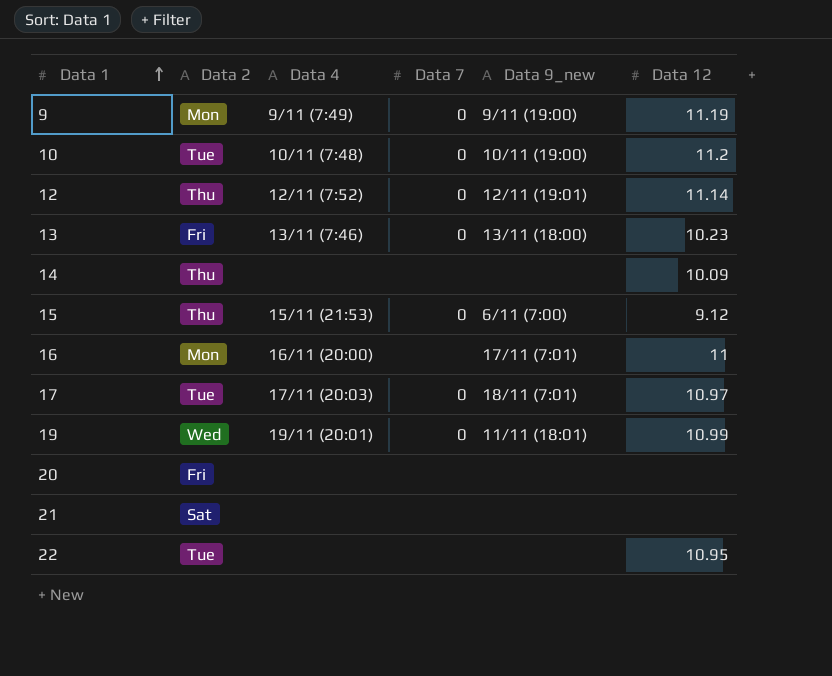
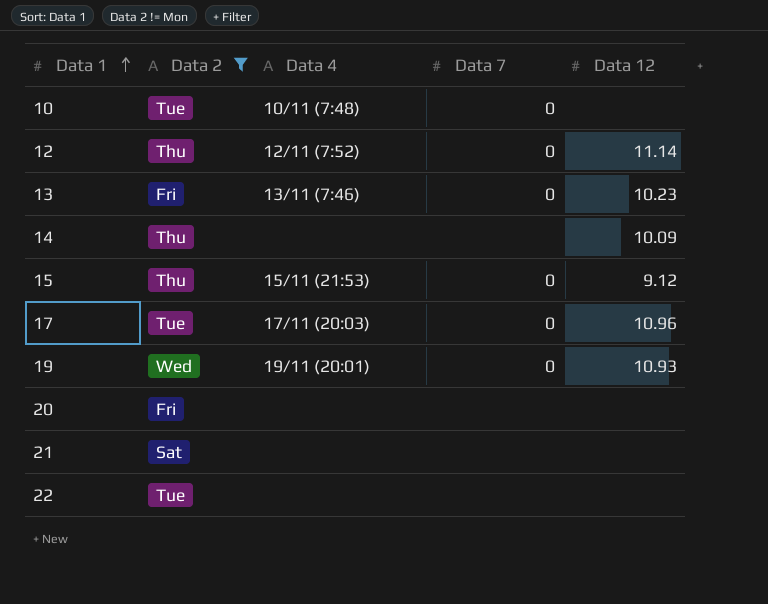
filter: none -> Data 2 != Mon
column Data 9_new | position: 5 -> none
10 | Data 12: 11.2 -> none
17 | Data 12: 10.97 -> 10.96
19 | Data 12: 10.99 -> 10.93
22 | Data 12: 10.95 -> none

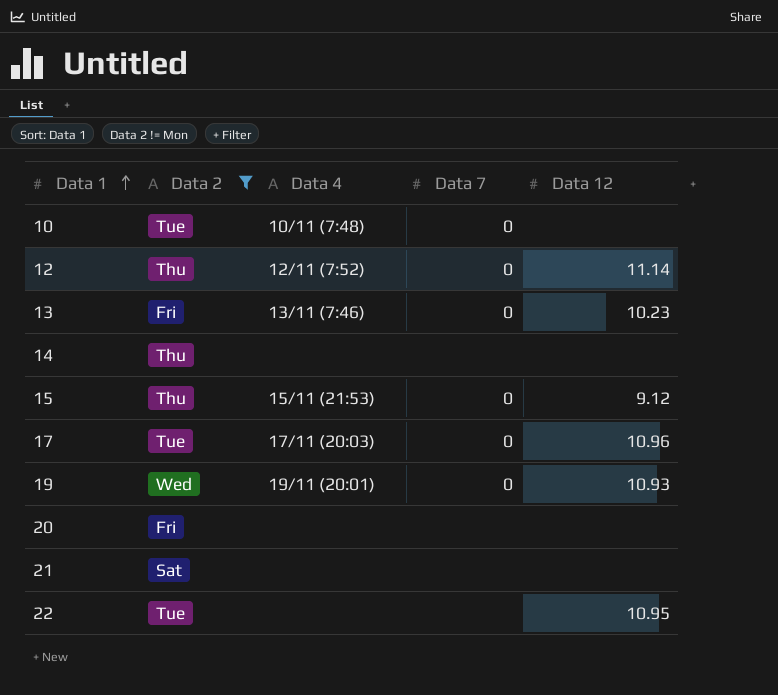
14 | Data 12: 10.09 -> none
22 | Data 12: none -> 10.95

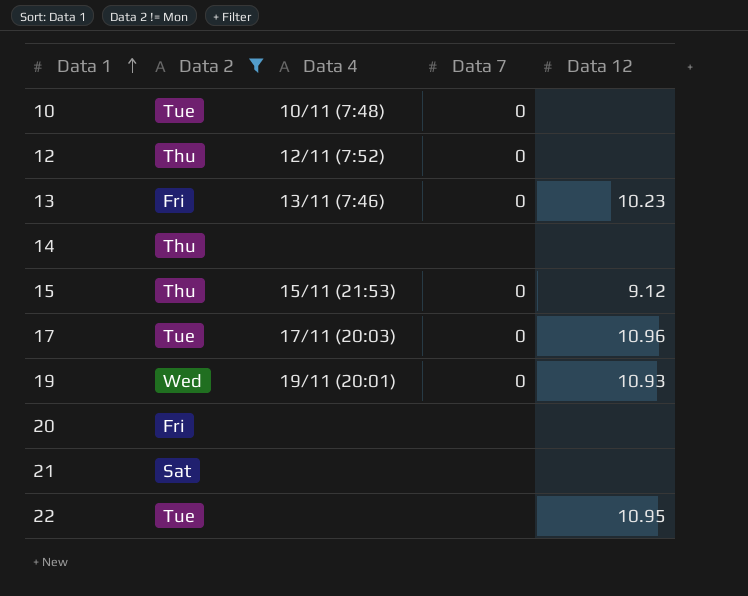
12 | Data 12: 11.14 -> none

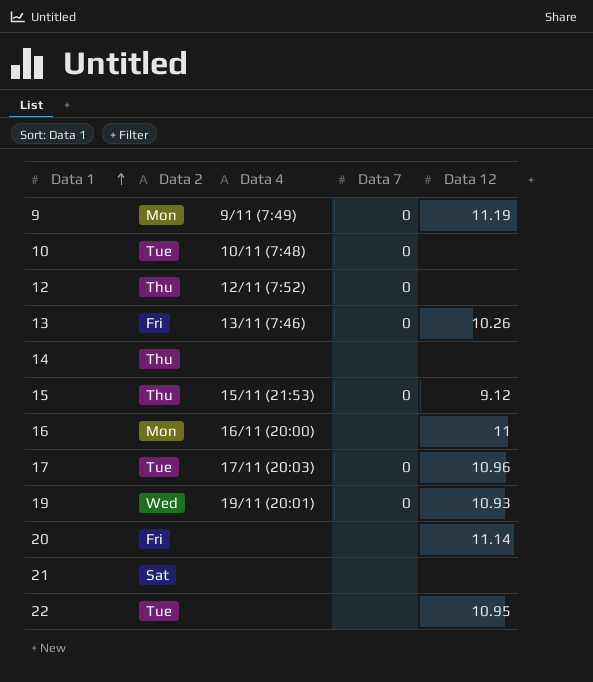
filter: Data 2 != Mon -> none
13 | Data 12: 10.23 -> 10.26
20 | Data 12: none -> 11.14

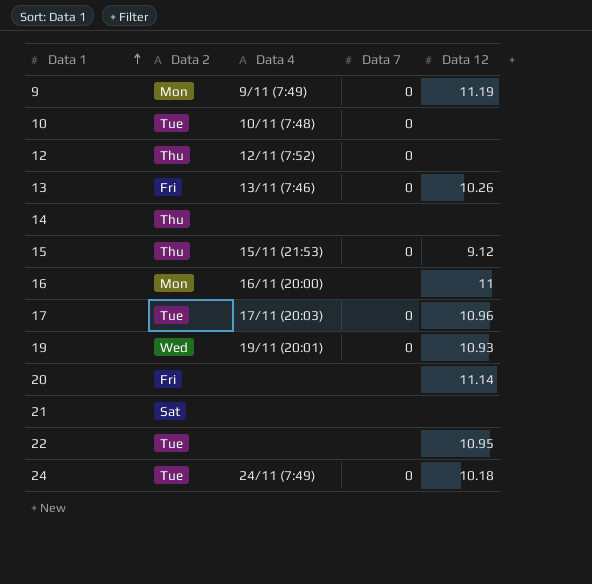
row 24: none -> Tue | 24/11 (7:49) | 0 | 10.18

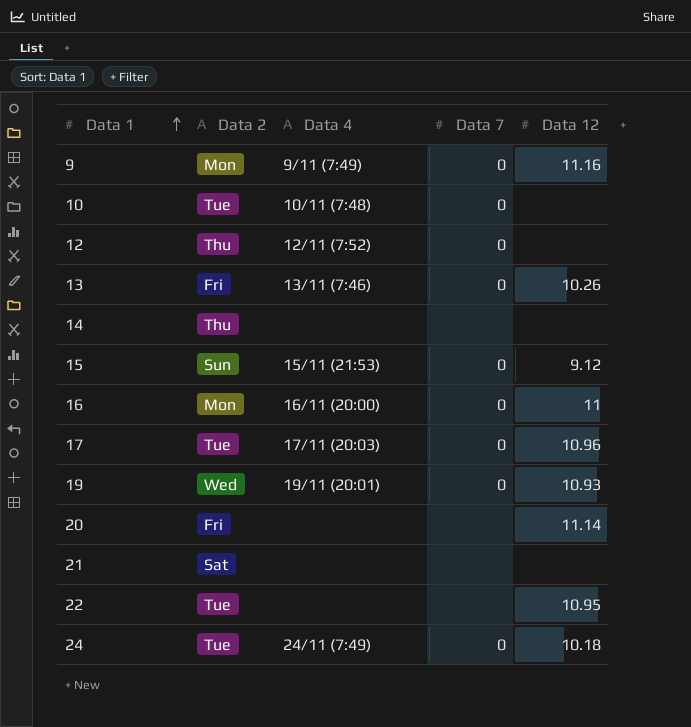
9 | Data 12: 11.19 -> 11.16
15 | Data 2: Thu -> Sun
16 | Data 7: none -> 0

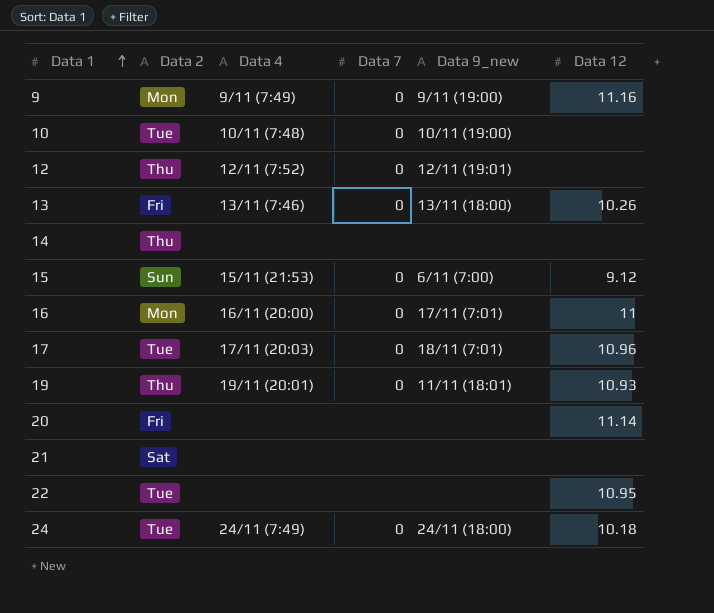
column Data 9_new | position: none -> 5
19 | Data 2: Wed -> Thu

